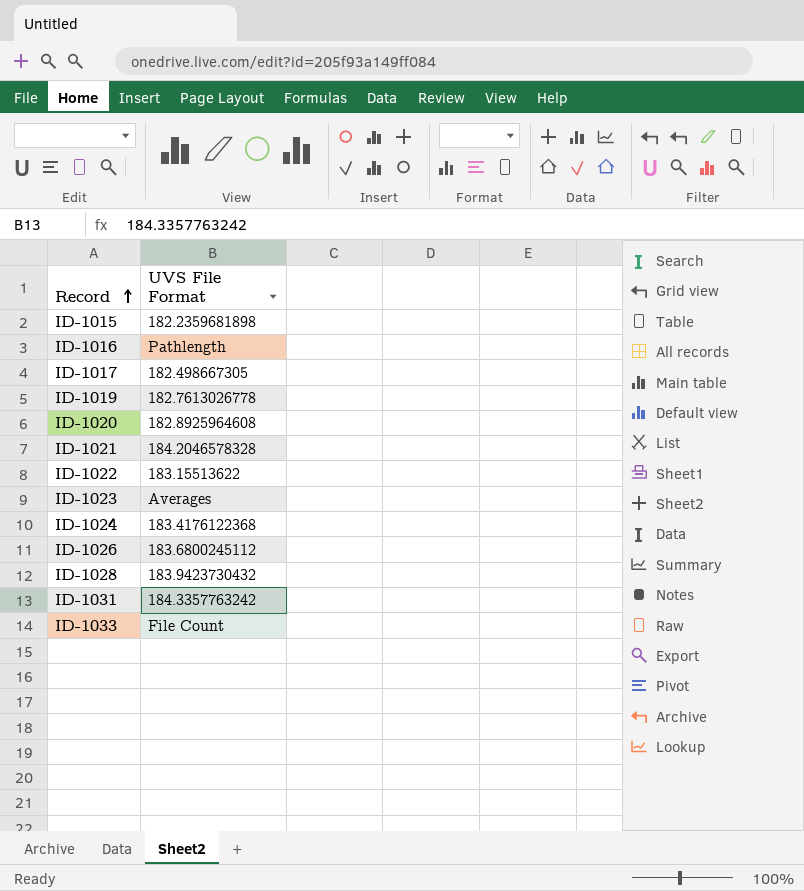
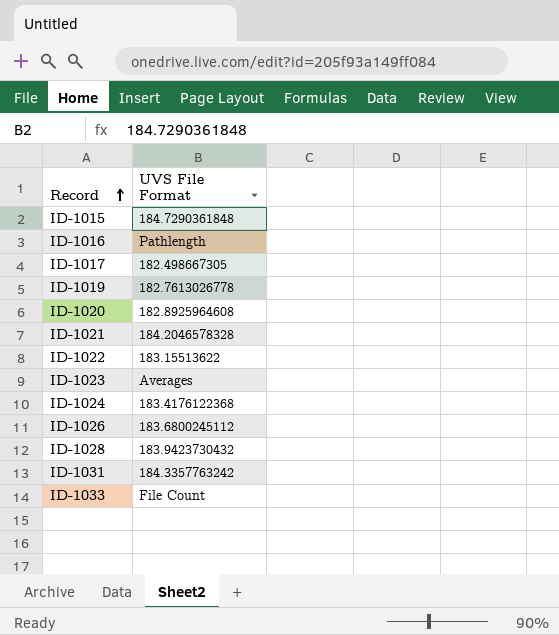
ID-1015 | UVS File Format: 182.2359681898 -> 184.7290361848

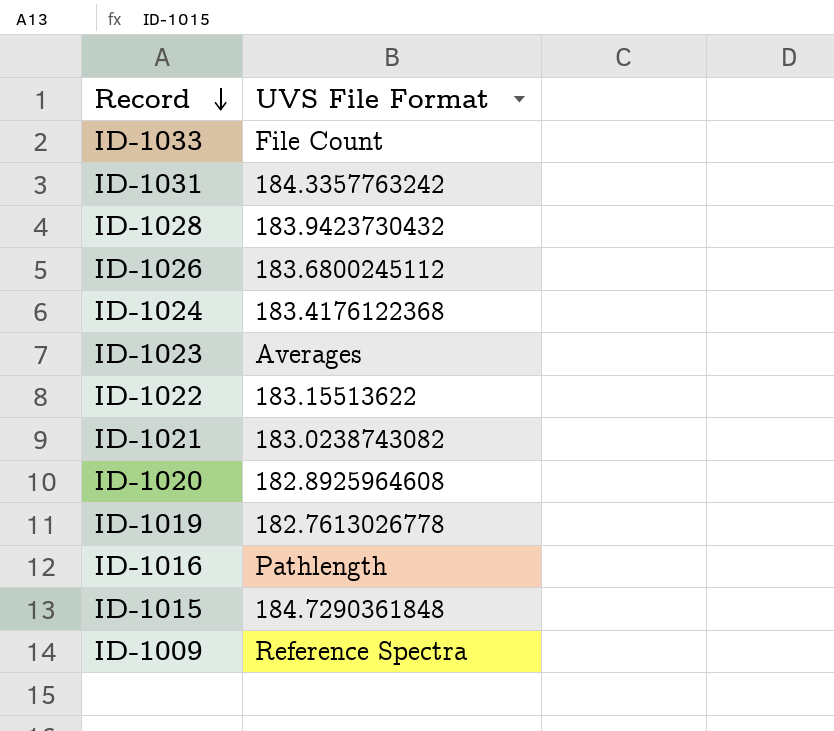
row order: Record ascending -> Record descending
row ID-1017: 182.498667305 -> none
ID-1021 | UVS File Format: 184.2046578328 -> 183.0238743082
row ID-1009: none -> Reference Spectra

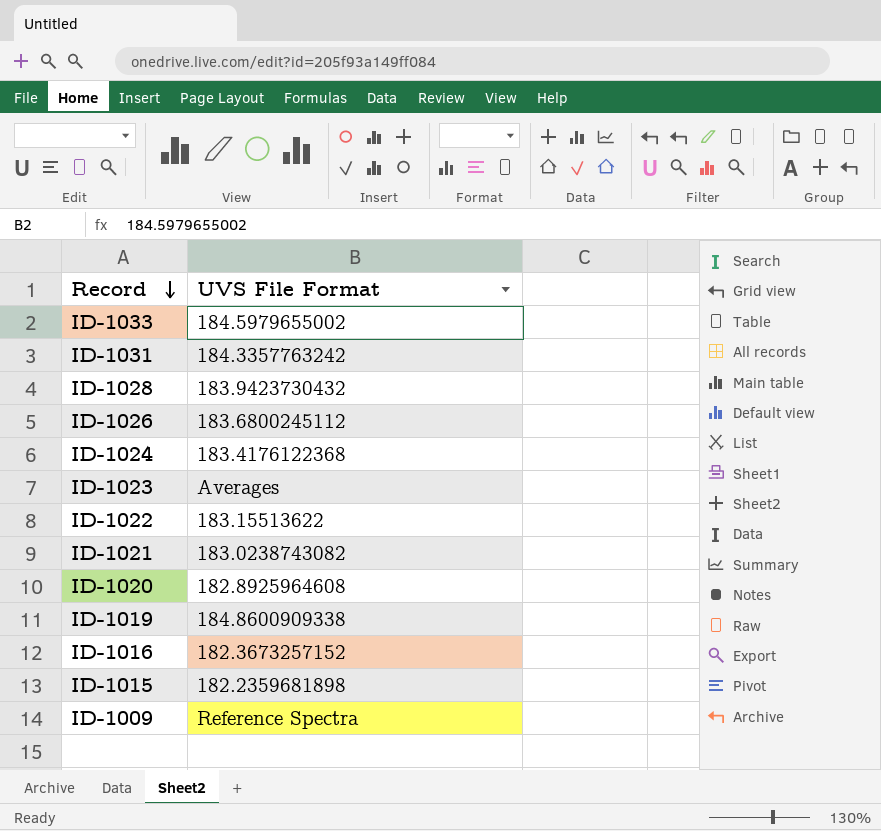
ID-1033 | UVS File Format: File Count -> 184.5979655002
ID-1019 | UVS File Format: 182.7613026778 -> 184.8600909338
ID-1016 | UVS File Format: Pathlength -> 182.3673257152
ID-1015 | UVS File Format: 184.7290361848 -> 182.2359681898

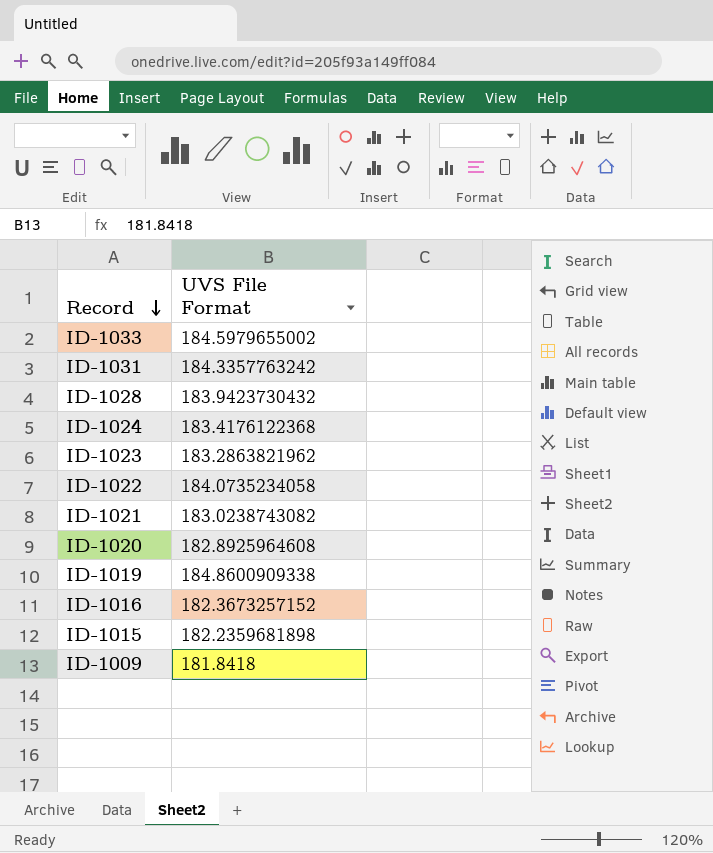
row ID-1026: 183.6800245112 -> none
ID-1023 | UVS File Format: Averages -> 183.2863821962
ID-1022 | UVS File Format: 183.15513622 -> 184.0735234058
ID-1009 | UVS File Format: Reference Spectra -> 181.8418

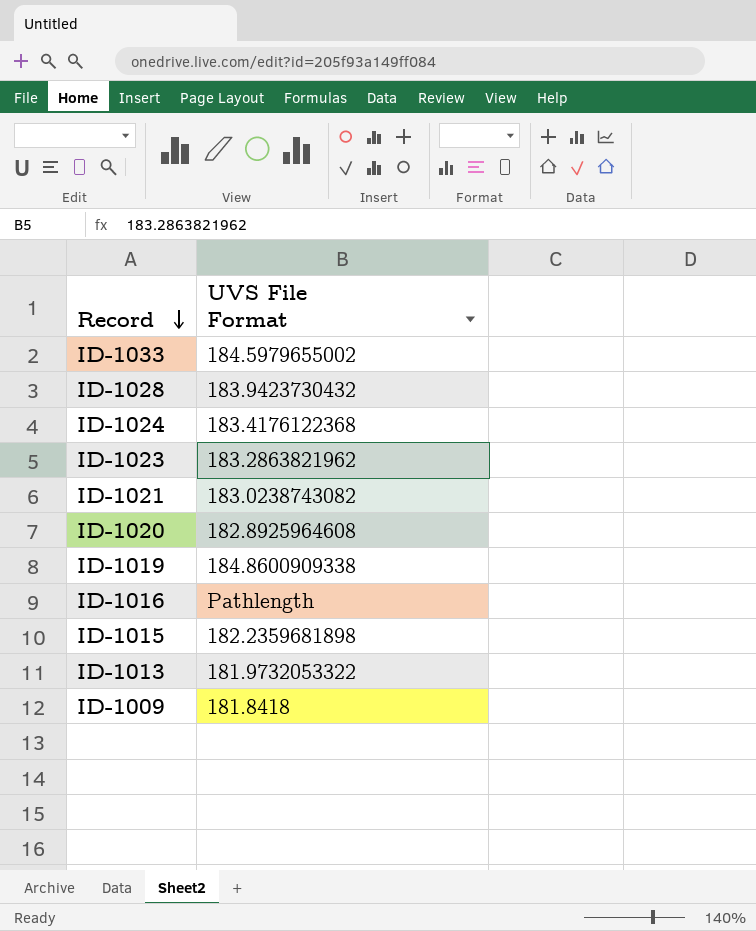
row ID-1031: 184.3357763242 -> none
row ID-1022: 184.0735234058 -> none
ID-1016 | UVS File Format: 182.3673257152 -> Pathlength
row ID-1013: none -> 181.9732053322

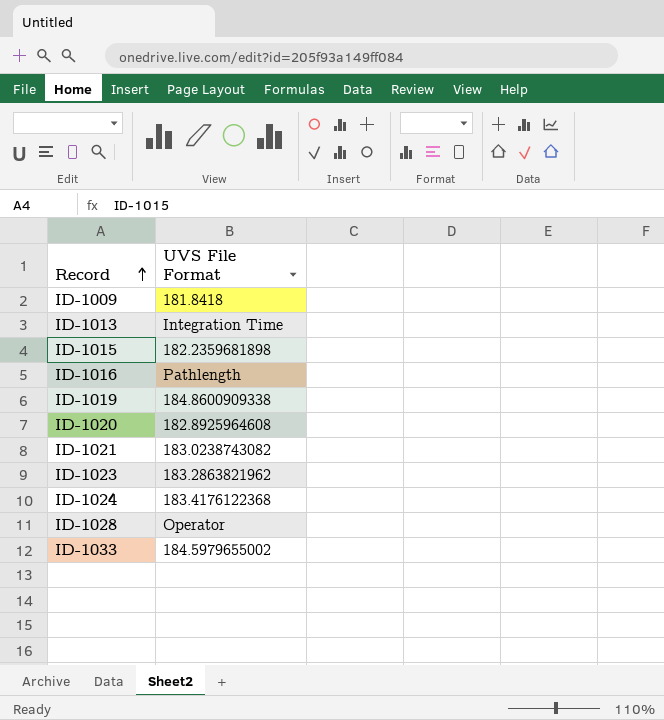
row order: Record descending -> Record ascending
ID-1013 | UVS File Format: 181.9732053322 -> Integration Time
ID-1028 | UVS File Format: 183.9423730432 -> Operator

